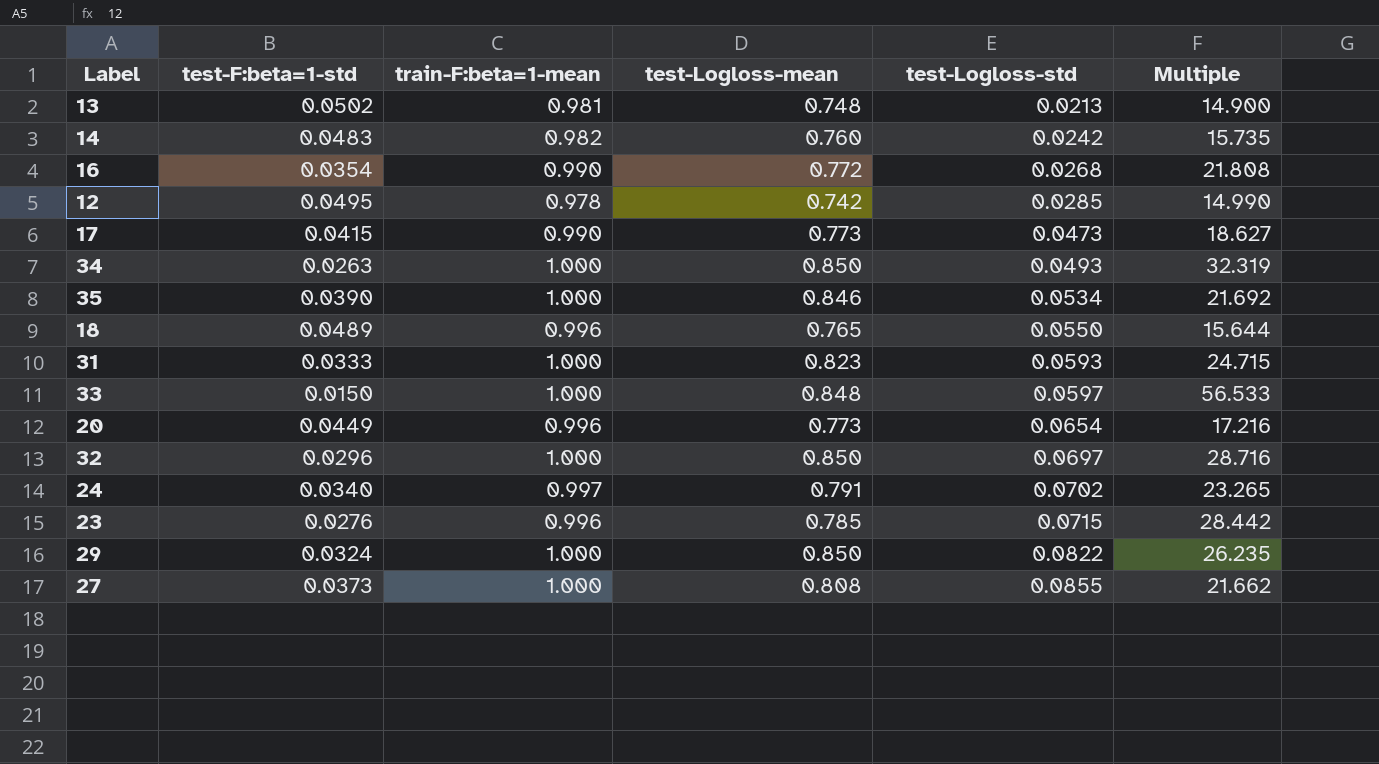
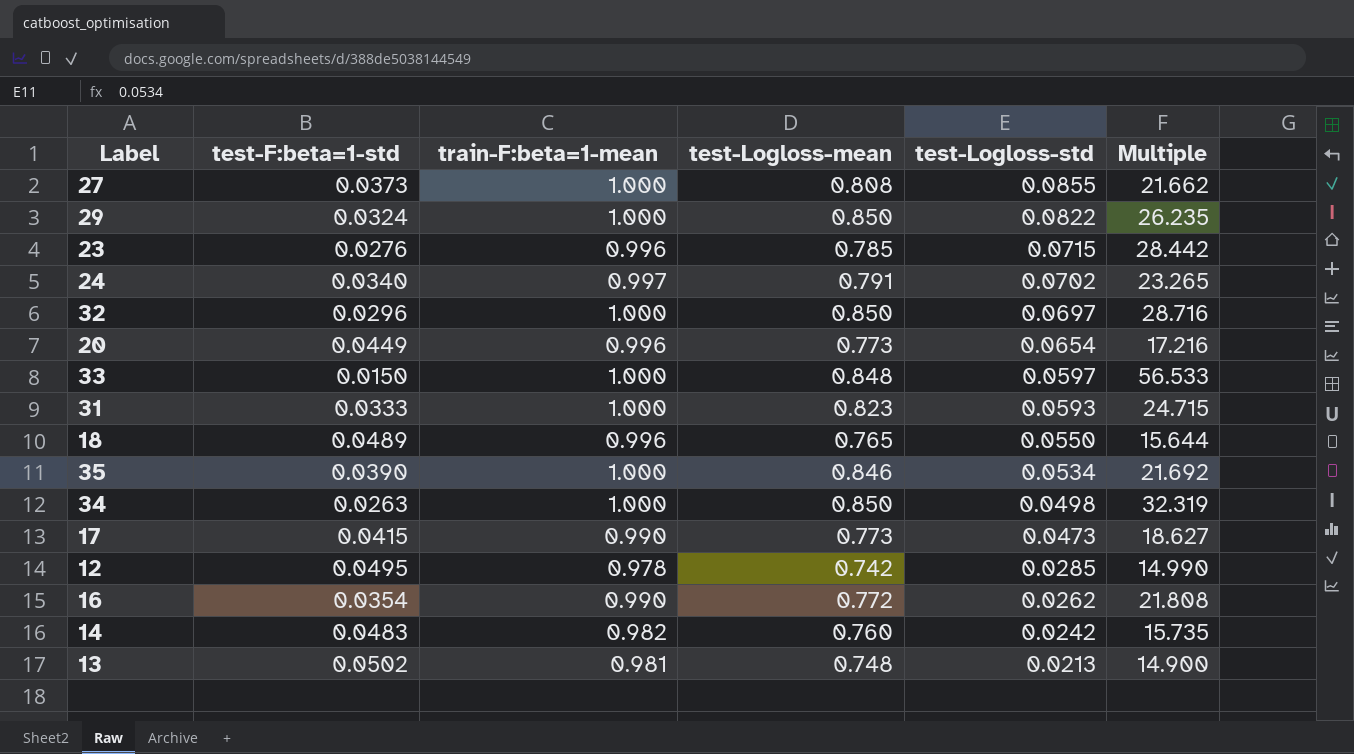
row order: test-Logloss-std ascending -> test-Logloss-std descending
34 | test-Logloss-std: 0.0493 -> 0.0498
16 | test-Logloss-std: 0.0268 -> 0.0262

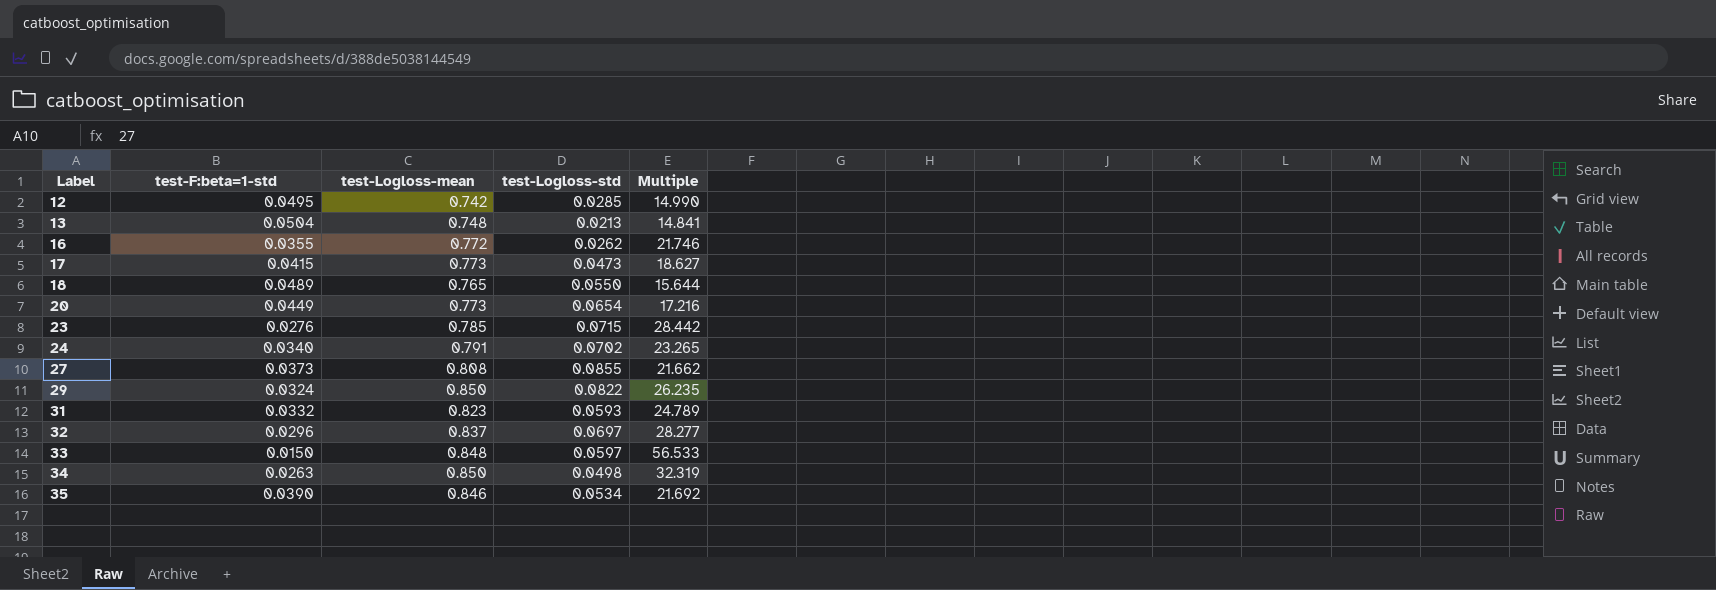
row order: test-Logloss-std descending -> Label ascending
column train-F:beta=1-mean | position: 3 -> none
row 14: 0.0483 | 0.982 | 0.760 | 0.0242 | 15.735 -> none
13 | test-F:beta=1-std: 0.0502 -> 0.0504
13 | Multiple: 14.900 -> 14.841
16 | test-F:beta=1-std: 0.0354 -> 0.0355
16 | Multiple: 21.808 -> 21.746
31 | test-F:beta=1-std: 0.0333 -> 0.0332
31 | Multiple: 24.715 -> 24.789
32 | test-Logloss-mean: 0.850 -> 0.837
32 | Multiple: 28.716 -> 28.277

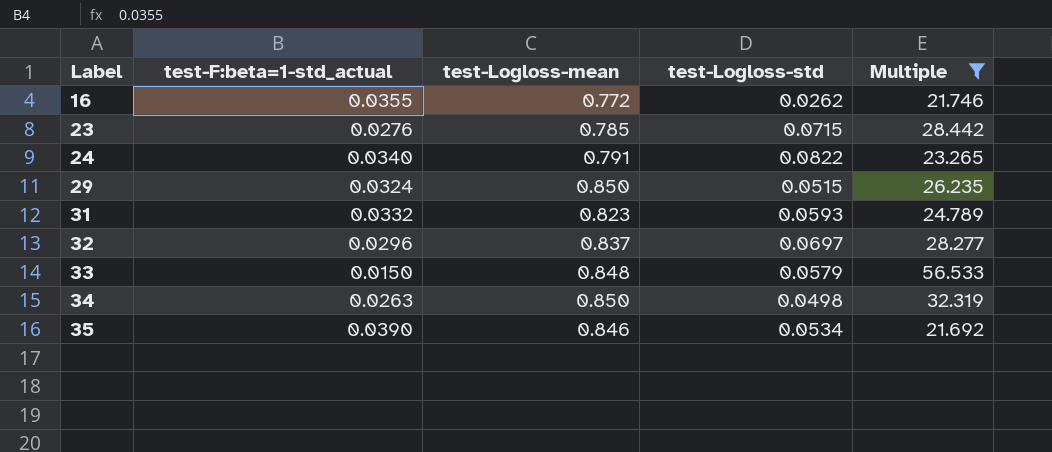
filter: none -> Multiple >= 21.692
column name: test-F:beta=1-std -> test-F:beta=1-std_actual
24 | test-Logloss-std: 0.0702 -> 0.0822
29 | test-Logloss-std: 0.0822 -> 0.0515
33 | test-Logloss-std: 0.0597 -> 0.0579

